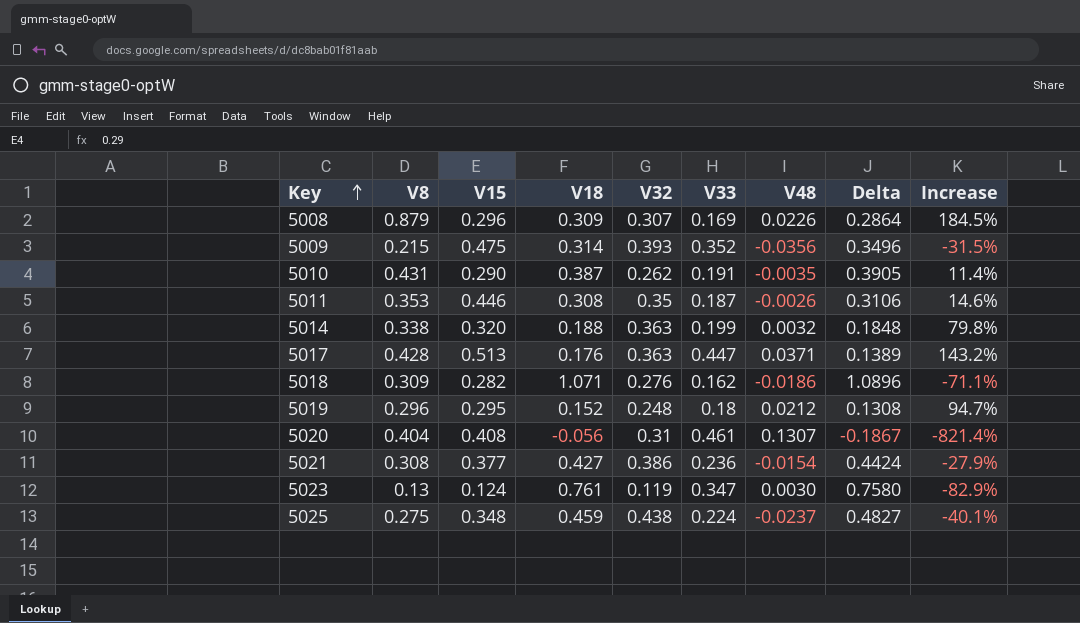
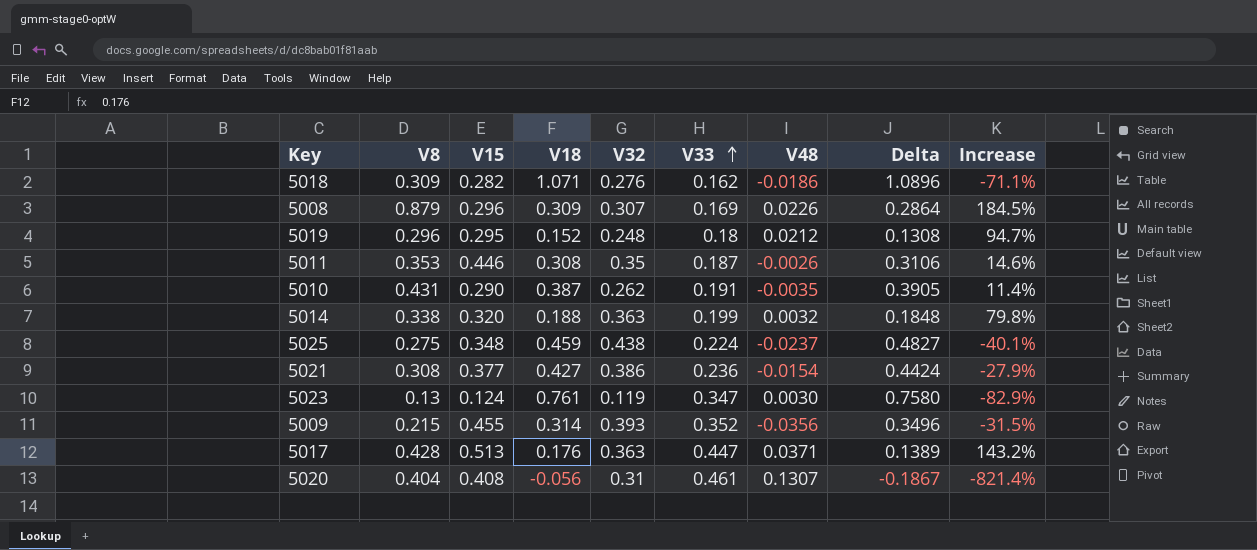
row order: Key ascending -> V33 ascending
5009 | V15: 0.475 -> 0.455

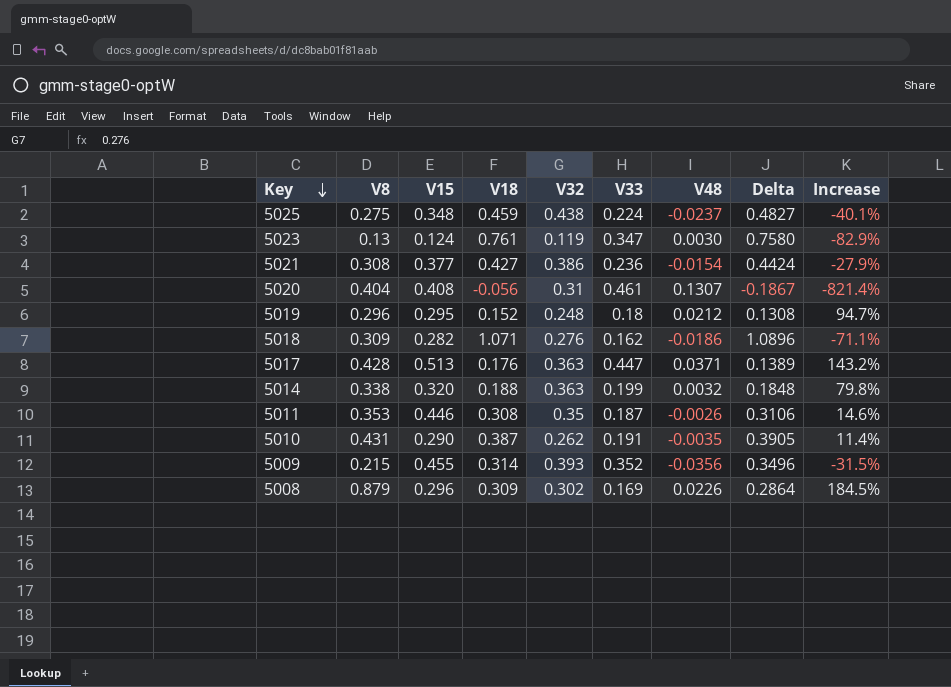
row order: V33 ascending -> Key descending
5008 | V32: 0.307 -> 0.302

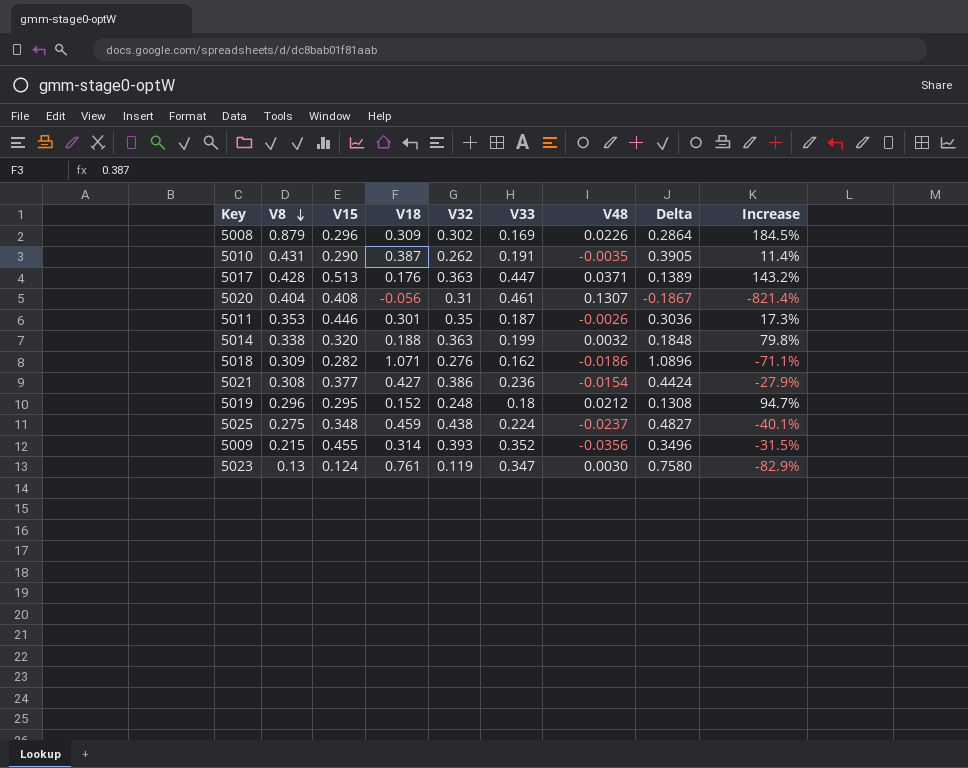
row order: Key descending -> V8 descending
5011 | V18: 0.308 -> 0.301
5011 | Delta: 0.3106 -> 0.3036
5011 | Increase: 14.6% -> 17.3%

